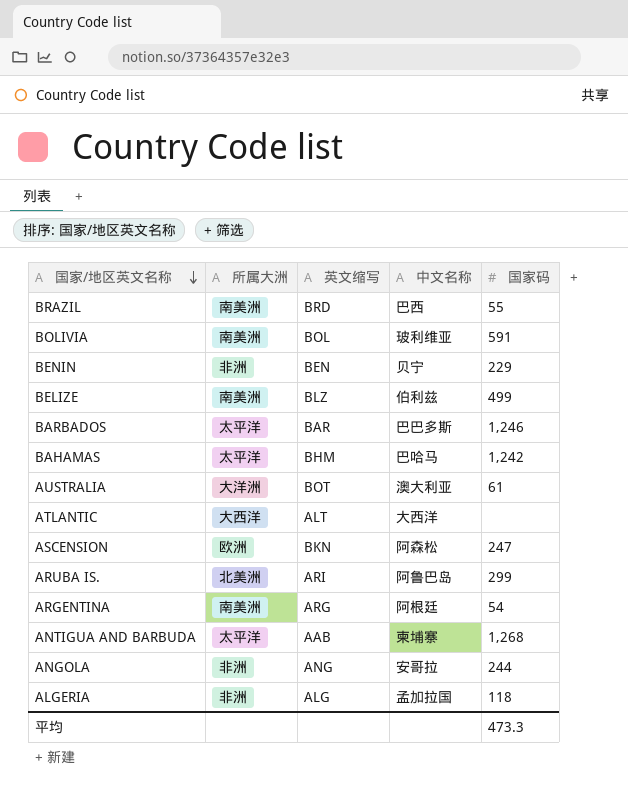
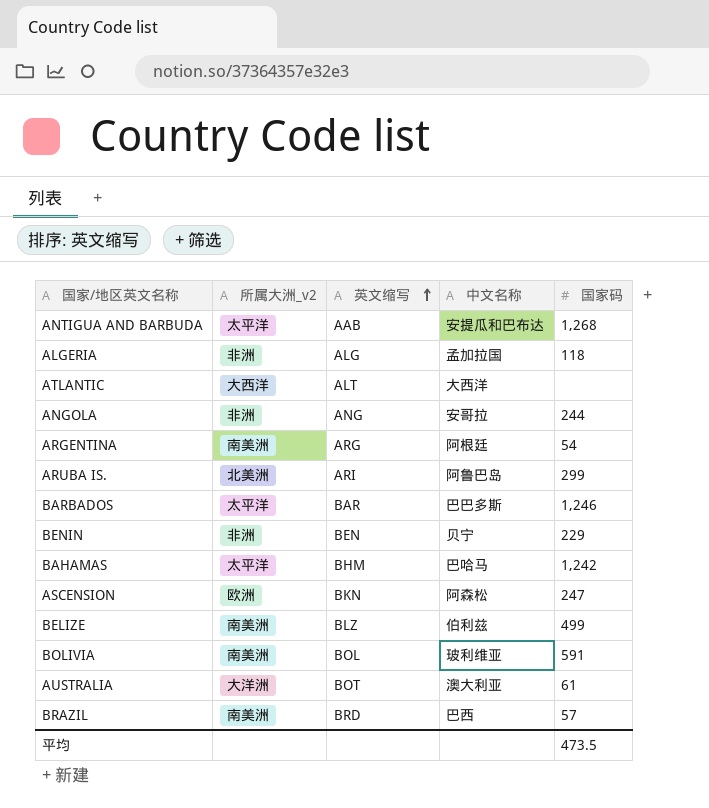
row order: 国家/地区英文名称 descending -> 英文缩写 ascending
column name: 所属大洲 -> 所属大洲_v2
ANTIGUA AND BARBUDA | 中文名称: 柬埔寨 -> 安提瓜和巴布达
BRAZIL | 国家码: 55 -> 57
平均 | 国家码: 473.3 -> 473.5

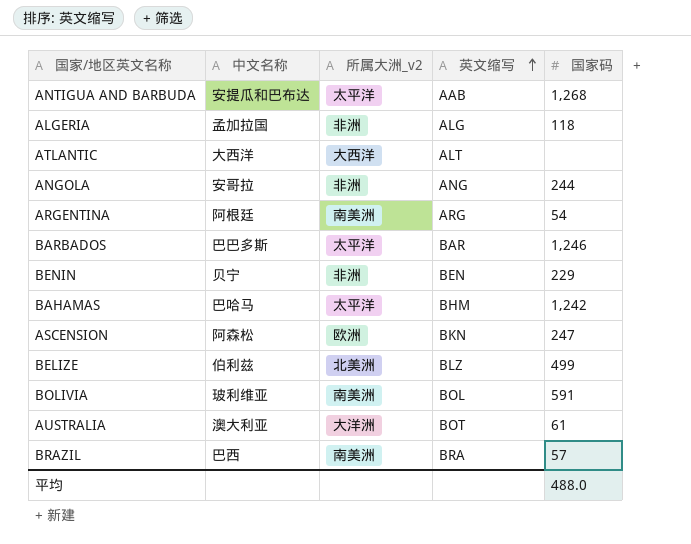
column 中文名称 | position: 4 -> 2
row ARUBA IS.: 北美洲 | ARI | 阿鲁巴岛 | 299 -> none
BELIZE | 所属大洲_v2: 南美洲 -> 北美洲
BRAZIL | 英文缩写: BRD -> BRA
平均 | 国家码: 473.5 -> 488.0

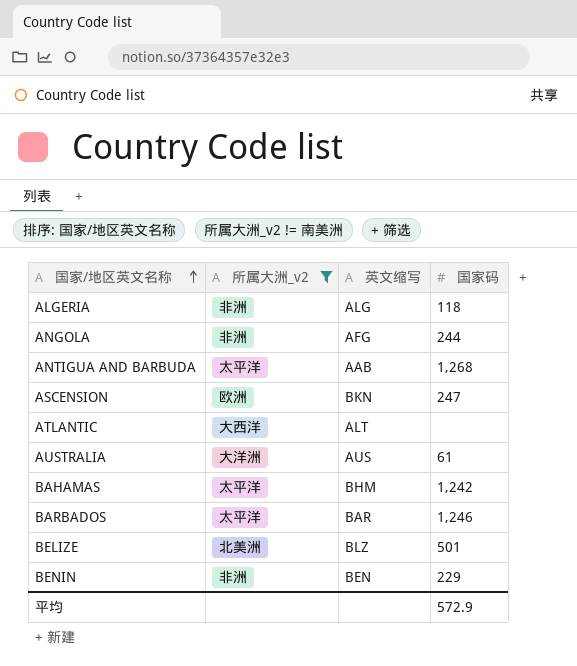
filter: none -> 所属大洲_v2 != 南美洲
row order: 英文缩写 ascending -> 国家/地区英文名称 ascending
column 中文名称 | position: 2 -> none
ANGOLA | 英文缩写: ANG -> AFG
AUSTRALIA | 英文缩写: BOT -> AUS
BELIZE | 国家码: 499 -> 501
平均 | 国家码: 488.0 -> 572.9

